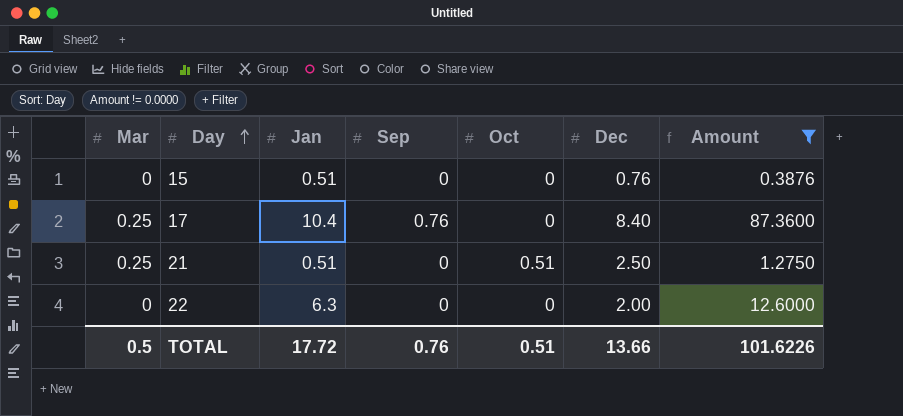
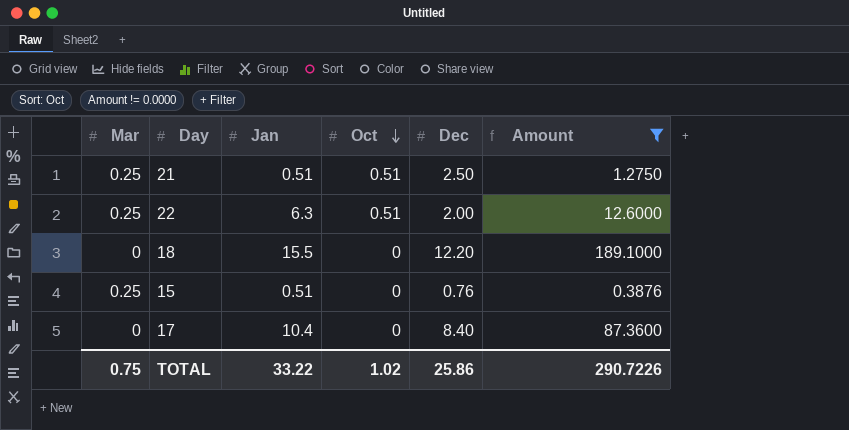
row order: Day ascending -> Oct descending
column Sep | position: 4 -> none
22 | Mar: 0 -> 0.25
22 | Oct: 0 -> 0.51
row 18: none -> 0 | 15.5 | 0 | 12.20 | 189.1000
15 | Mar: 0 -> 0.25
17 | Mar: 0.25 -> 0
TOTAL | Mar: 0.5 -> 0.75
TOTAL | Jan: 17.72 -> 33.22
TOTAL | Oct: 0.51 -> 1.02
TOTAL | Dec: 13.66 -> 25.86
TOTAL | Amount: 101.6226 -> 290.7226

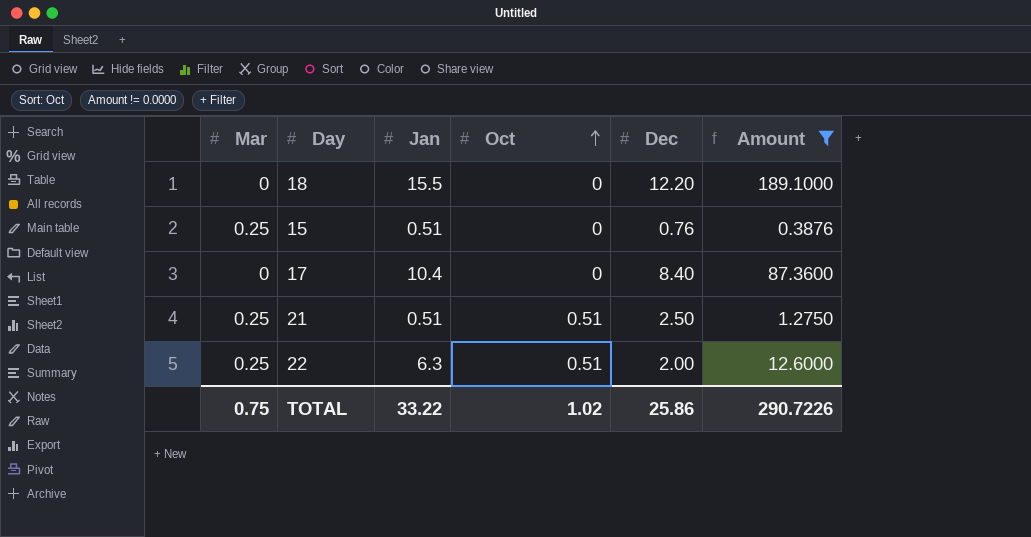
row order: Oct descending -> Oct ascending

